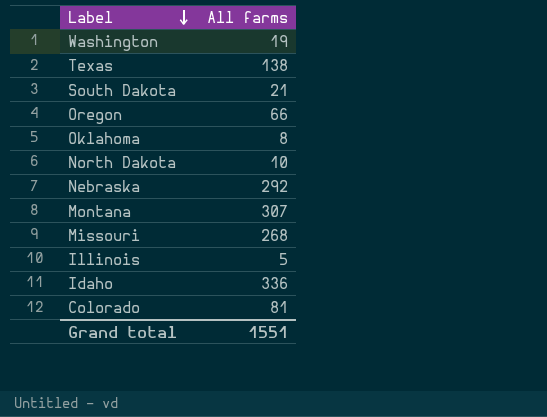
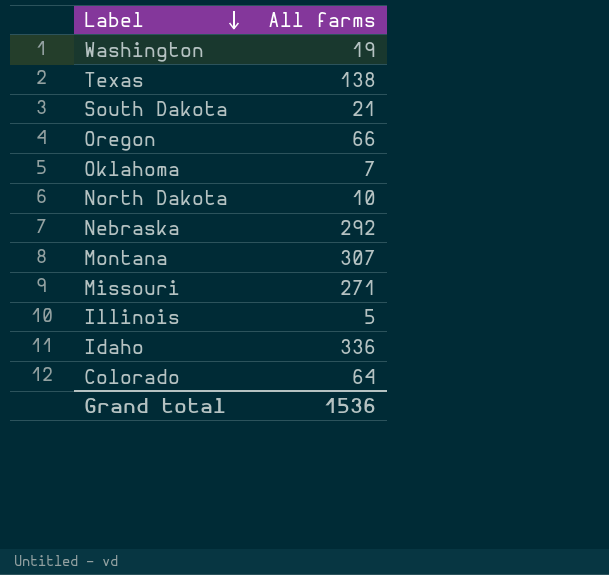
Oklahoma | All farms: 8 -> 7
Missouri | All farms: 268 -> 271
Colorado | All farms: 81 -> 64
Grand total | All farms: 1551 -> 1536

